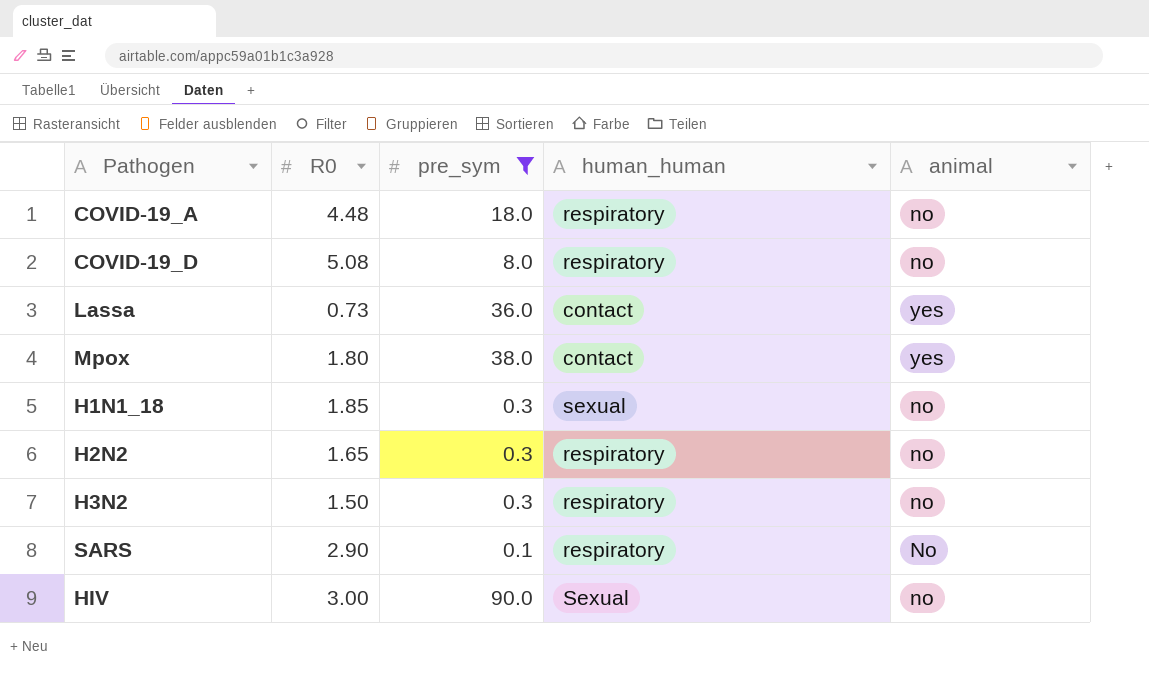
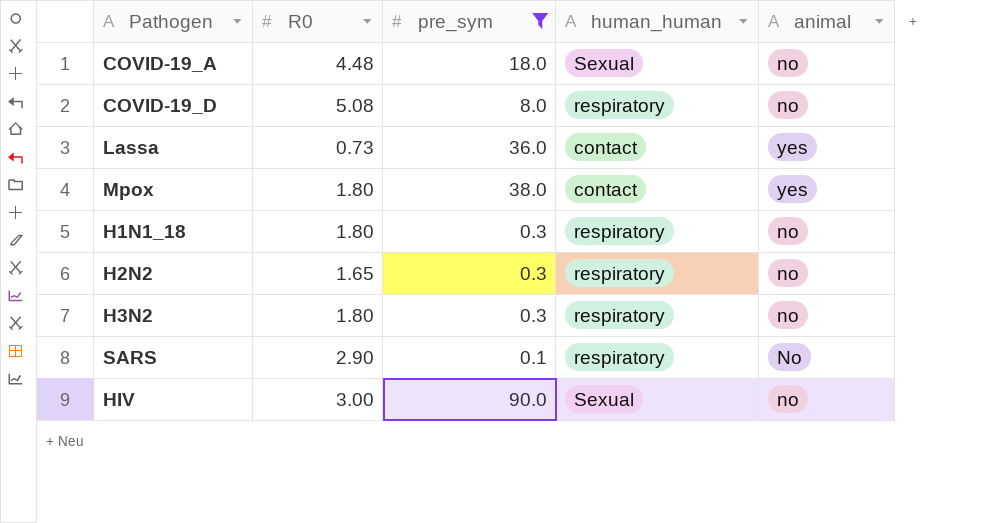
COVID-19_A | human_human: respiratory -> Sexual
H1N1_18 | R0: 1.85 -> 1.80
H1N1_18 | human_human: sexual -> respiratory
H3N2 | R0: 1.50 -> 1.80

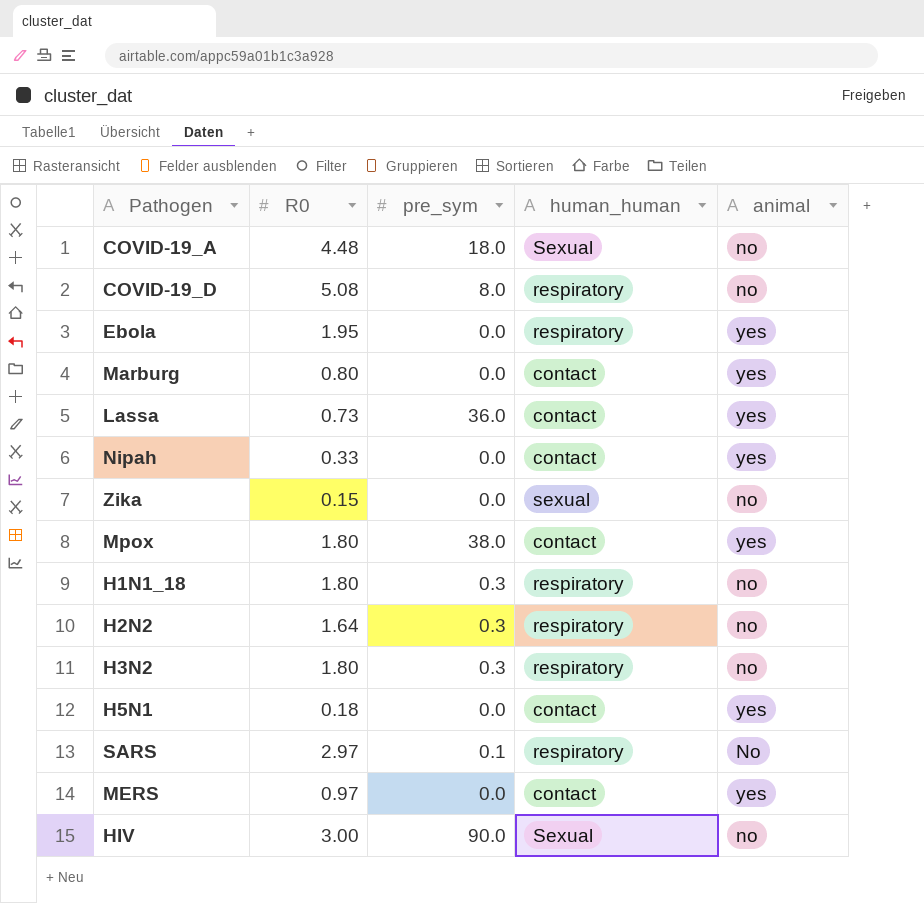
filter: pre_sym != 0.0 -> none
H2N2 | R0: 1.65 -> 1.64
SARS | R0: 2.90 -> 2.97

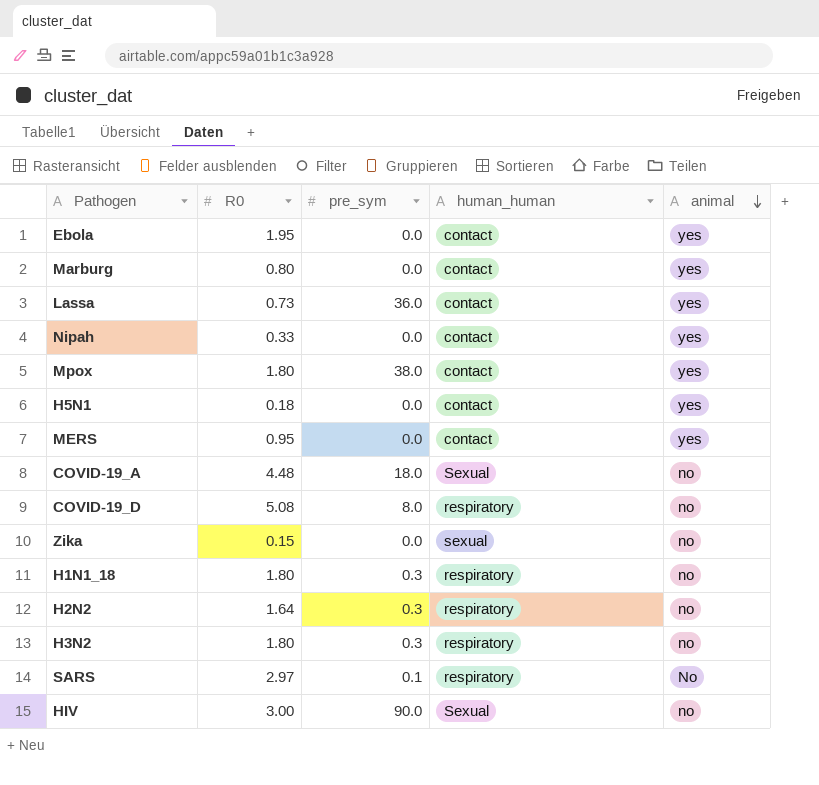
row order: none -> animal descending
Ebola | human_human: respiratory -> contact
MERS | R0: 0.97 -> 0.95

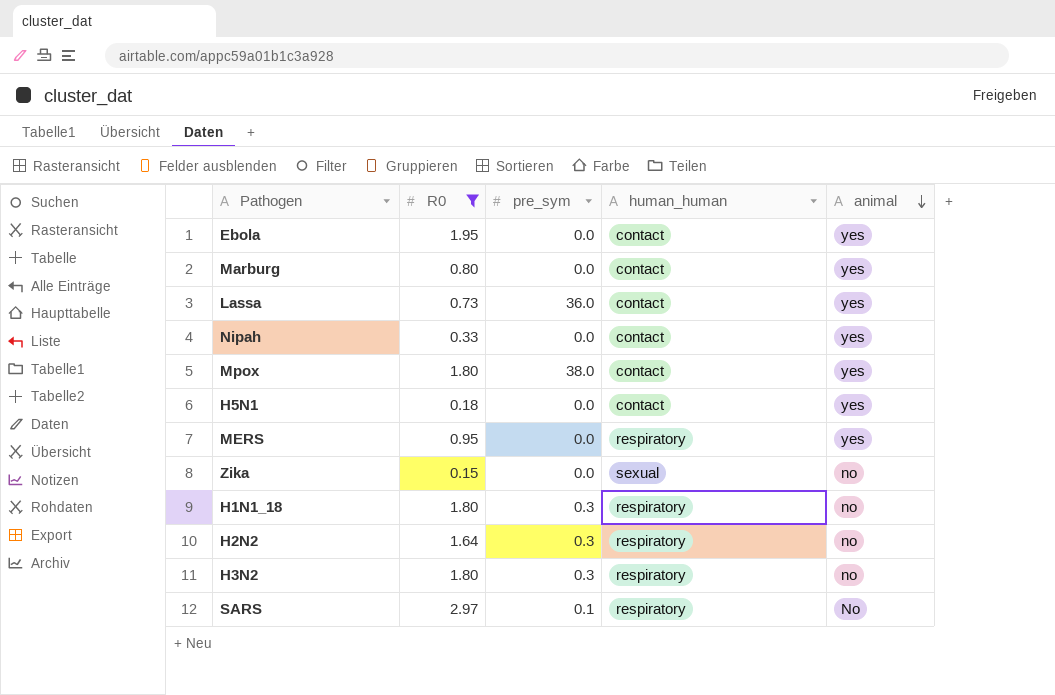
filter: none -> R0 <= 2.97
MERS | human_human: contact -> respiratory

